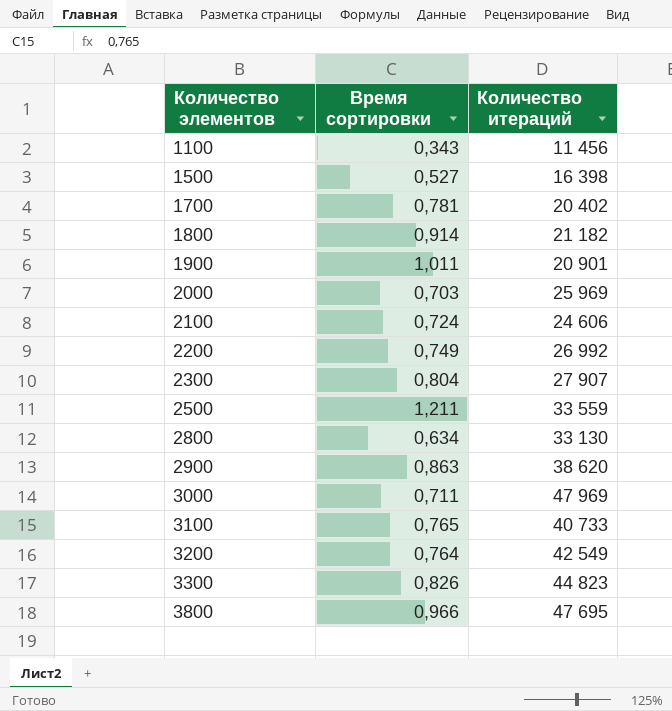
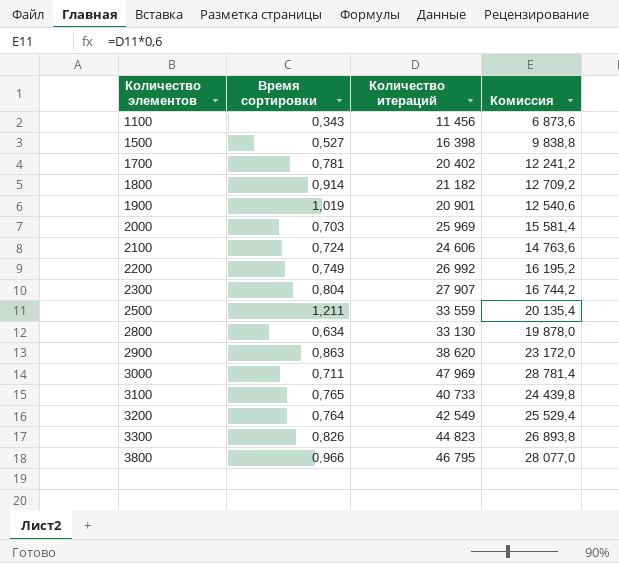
column Комиссия | formula: none -> [Количество итераций] * 0,6
1900 | Время сортировки: 1,011 -> 1,019
3800 | Количество итераций: 47 695 -> 46 795

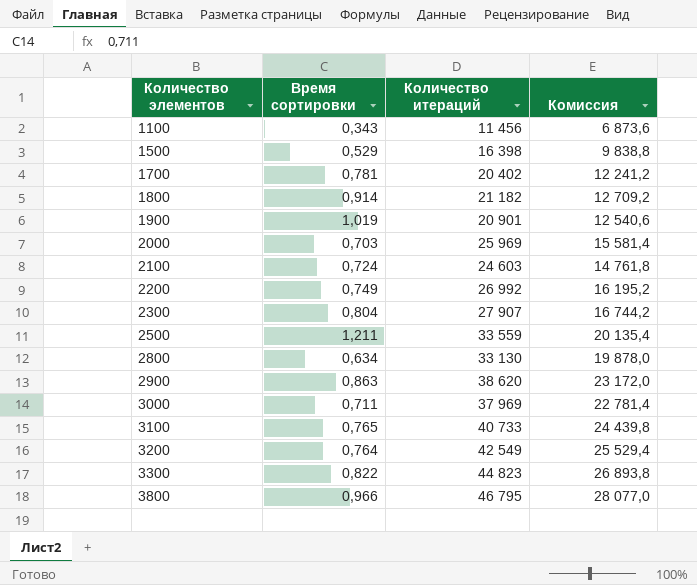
1500 | Время сортировки: 0,527 -> 0,529
2100 | Количество итераций: 24 606 -> 24 603
2100 | Комиссия: 14 763,6 -> 14 761,8
3000 | Количество итераций: 47 969 -> 37 969
3000 | Комиссия: 28 781,4 -> 22 781,4
3300 | Время сортировки: 0,826 -> 0,822

